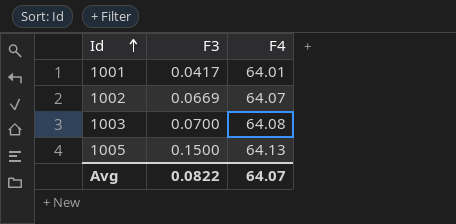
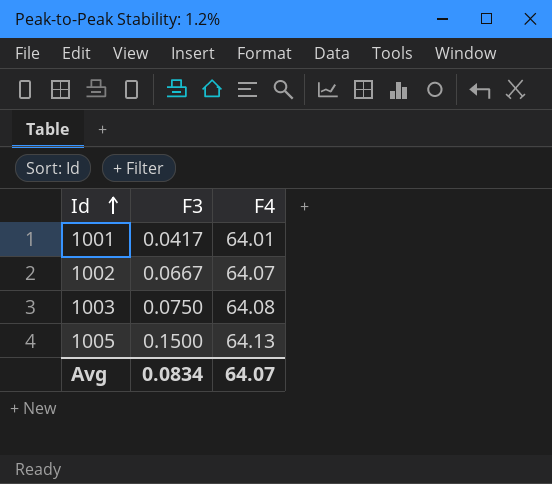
1002 | F3: 0.0669 -> 0.0667
1003 | F3: 0.0700 -> 0.0750
Avg | F3: 0.0822 -> 0.0834

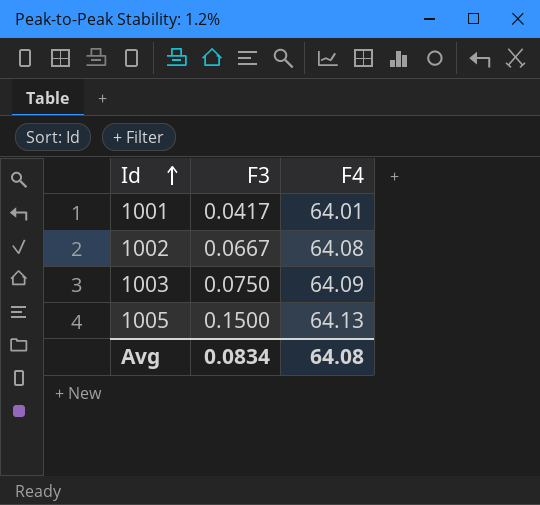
1002 | F4: 64.07 -> 64.08
1003 | F4: 64.08 -> 64.09
Avg | F4: 64.07 -> 64.08

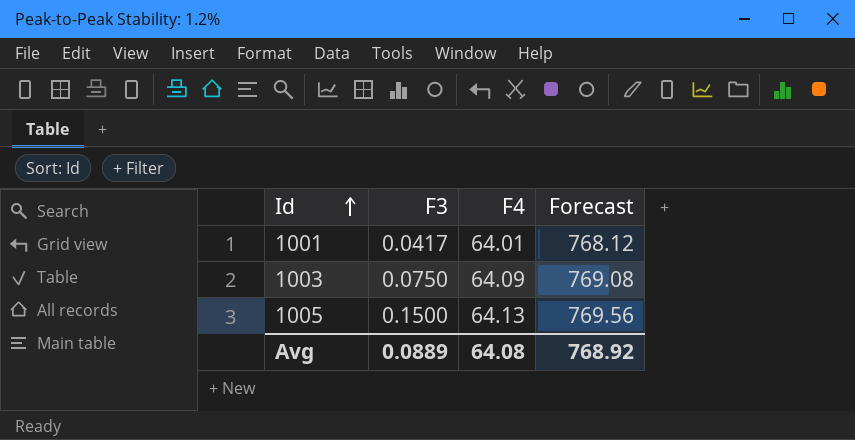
column Forecast | formula: none -> [F4] * 12
row 1002: 0.0667 | 64.08 -> none
Avg | F3: 0.0834 -> 0.0889

